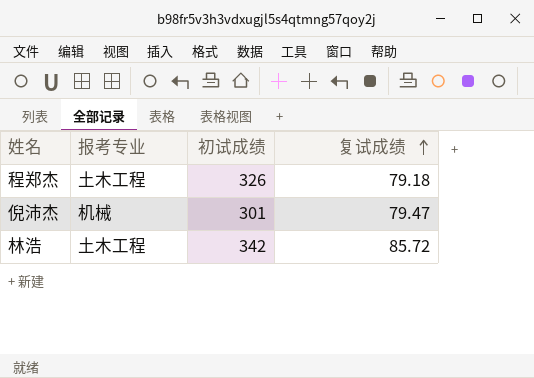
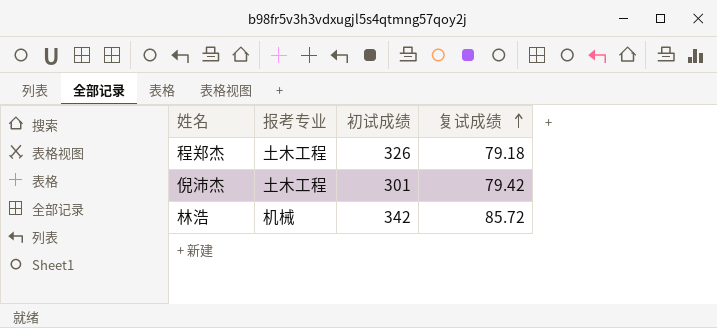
倪沛杰 | 报考专业: 机械 -> 土木工程
倪沛杰 | 复试成绩: 79.47 -> 79.42
林浩 | 报考专业: 土木工程 -> 机械

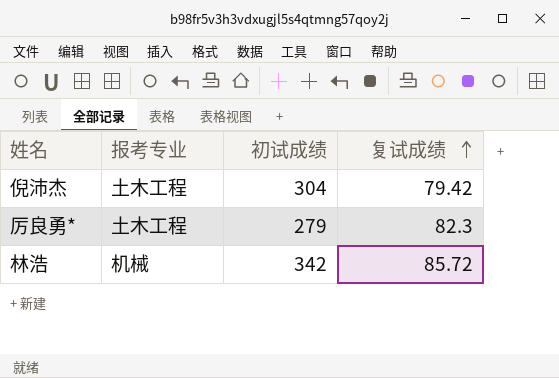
row 程郑杰: 土木工程 | 326 | 79.18 -> none
倪沛杰 | 初试成绩: 301 -> 304
row 厉良勇*: none -> 土木工程 | 279 | 82.3

